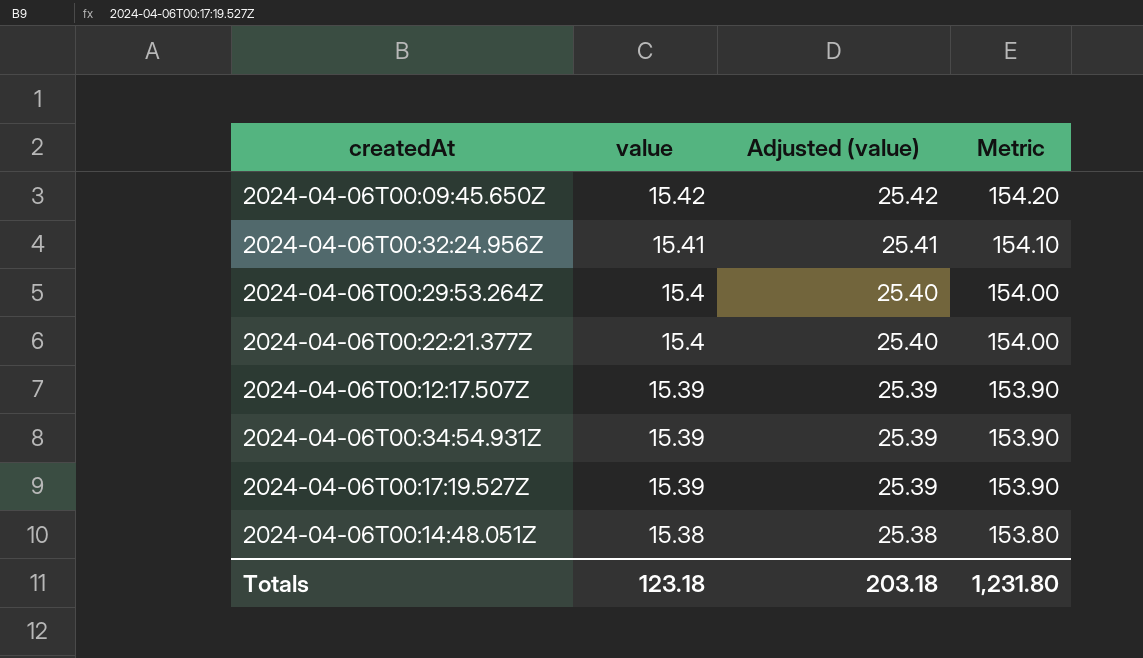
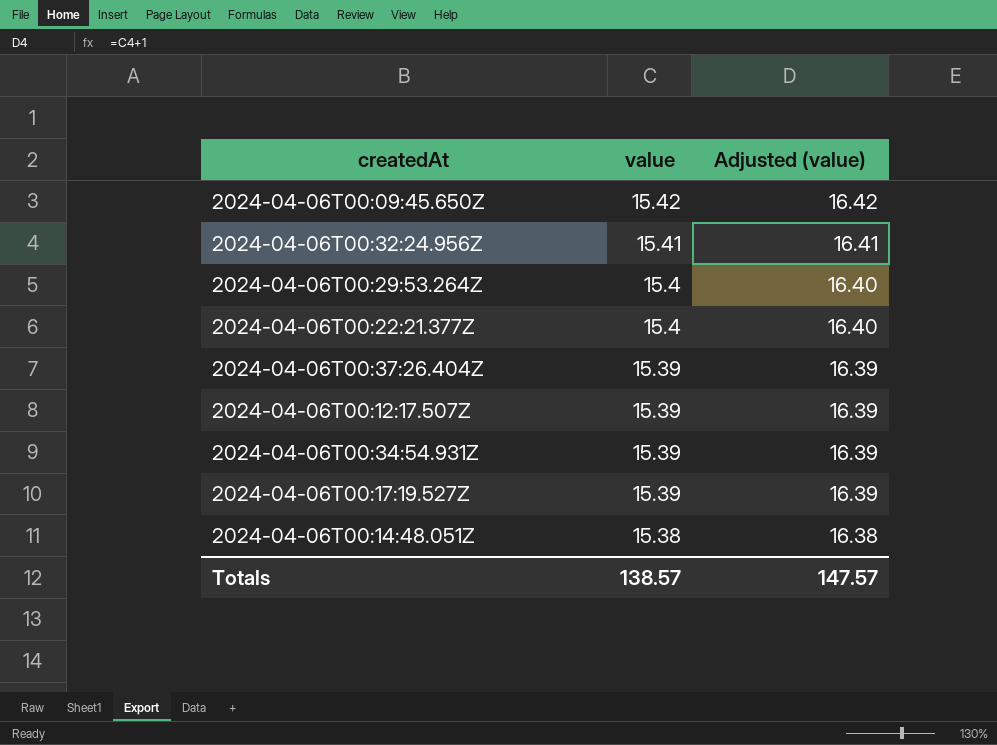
column Metric | formula: [value] * 10 -> none
column Adjusted (value) | formula: [value] + 10 -> [value] + 1
row 2024-04-06T00:37:26.404Z: none -> 15.39 | 16.39
Totals | value: 123.18 -> 138.57
Totals | Adjusted (value): 203.18 -> 147.57

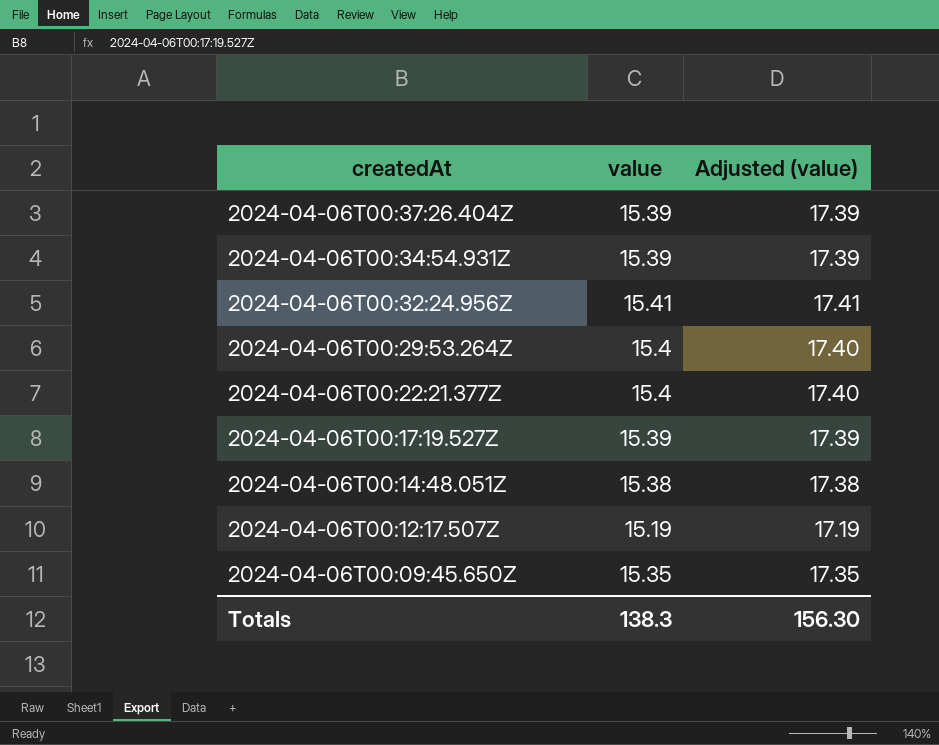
row order: value descending -> createdAt descending
column Adjusted (value) | formula: [value] + 1 -> [value] + 2
2024-04-06T00:12:17.507Z | value: 15.39 -> 15.19
2024-04-06T00:09:45.650Z | value: 15.42 -> 15.35
Totals | value: 138.57 -> 138.3
Totals | Adjusted (value): 147.57 -> 156.30

